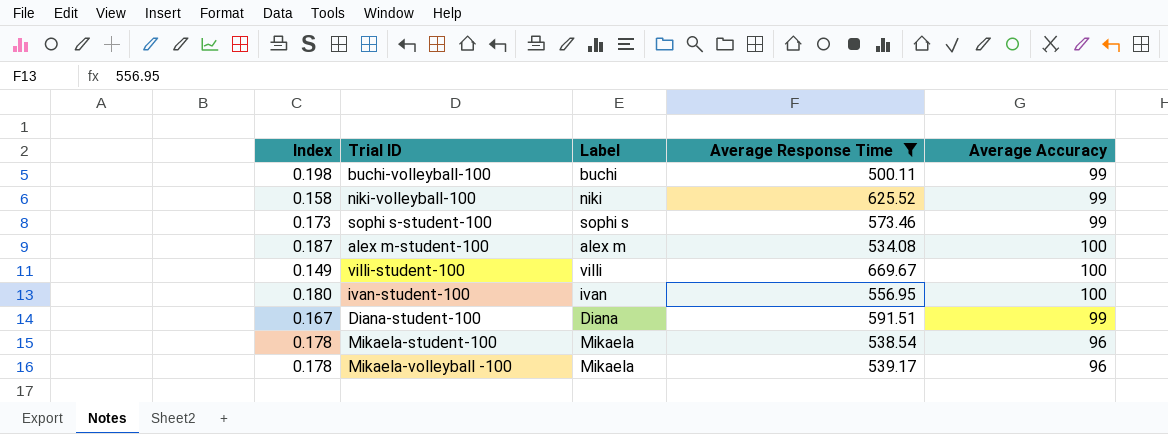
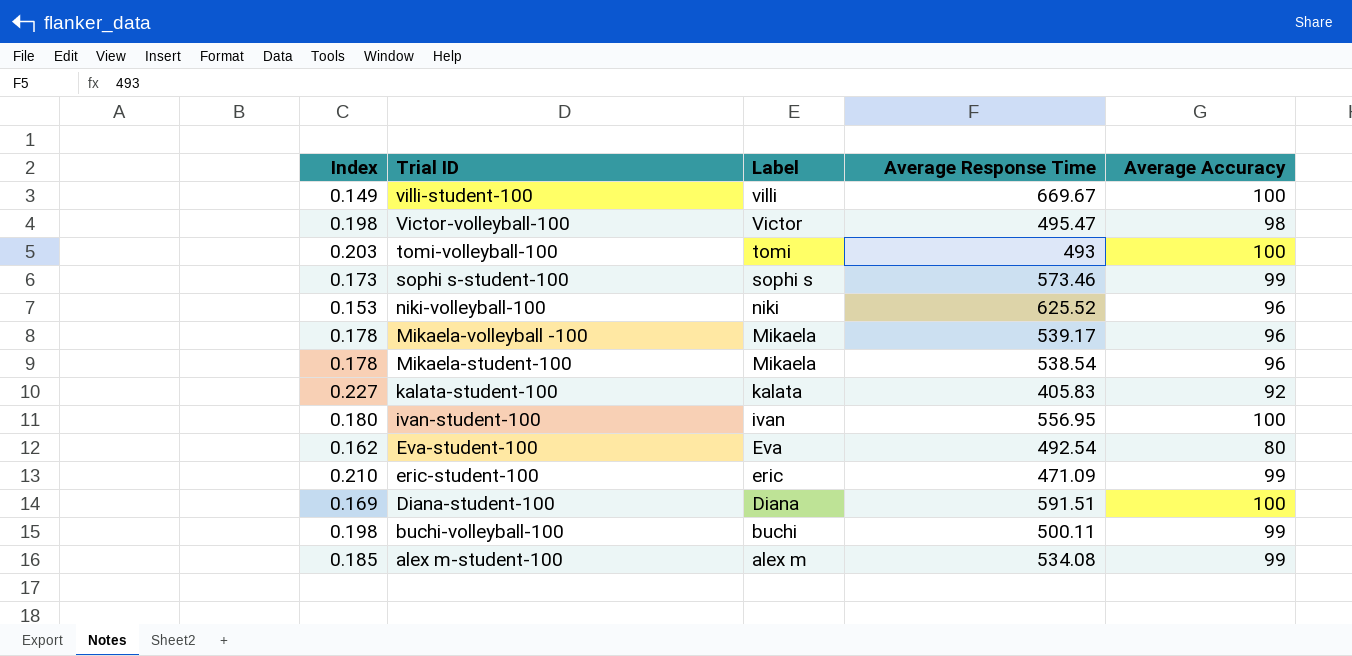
filter: Average Response Time >= 500.11 -> none
row order: none -> Trial ID descending
niki-volleyball-100 | Index: 0.158 -> 0.153
niki-volleyball-100 | Average Accuracy: 99 -> 96
Diana-student-100 | Index: 0.167 -> 0.169
Diana-student-100 | Average Accuracy: 99 -> 100
alex m-student-100 | Index: 0.187 -> 0.185
alex m-student-100 | Average Accuracy: 100 -> 99

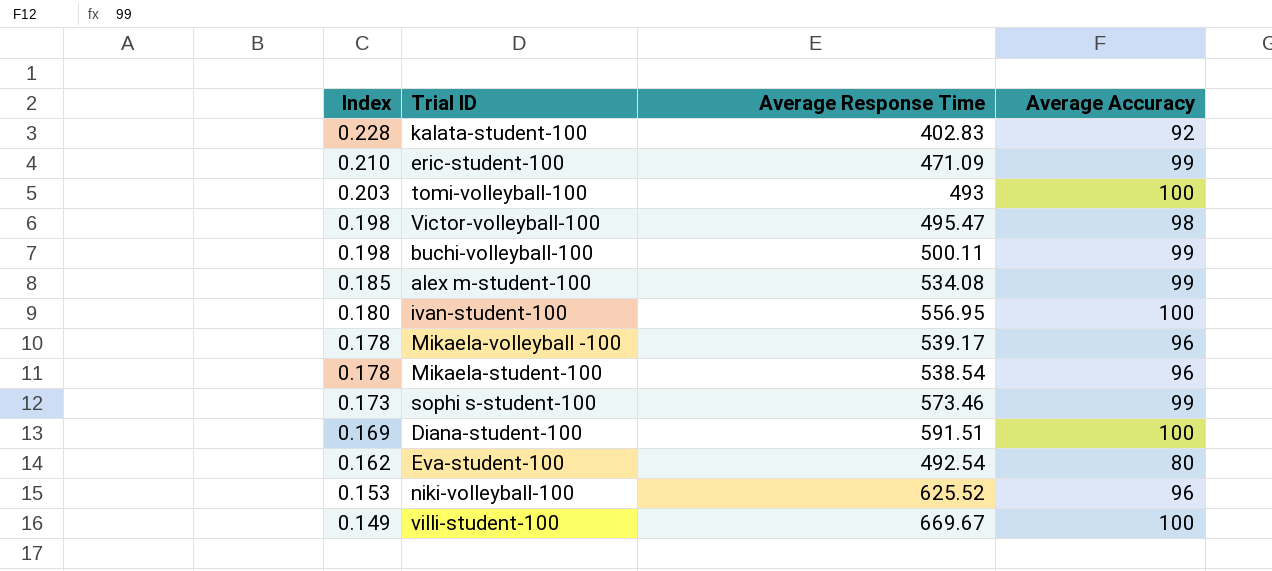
row order: Trial ID descending -> Index descending
column Label | position: 3 -> none
kalata-student-100 | Index: 0.227 -> 0.228
kalata-student-100 | Average Response Time: 405.83 -> 402.83

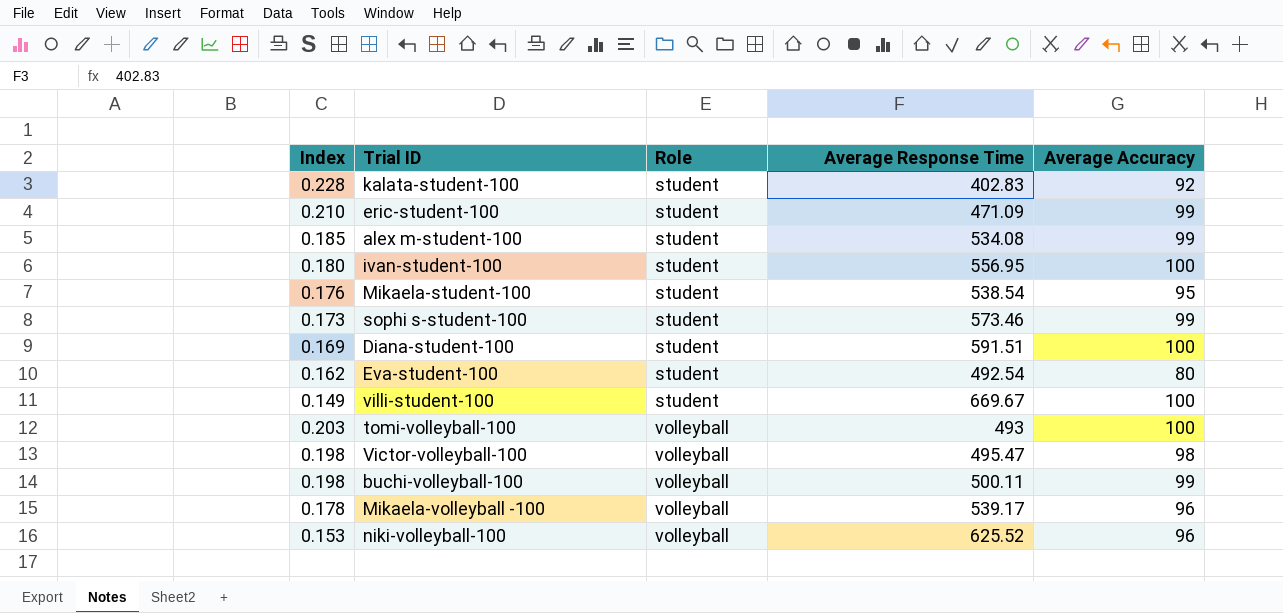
row order: Index descending -> Role ascending
column Role | position: none -> 3
Mikaela-student-100 | Index: 0.178 -> 0.176
Mikaela-student-100 | Average Accuracy: 96 -> 95

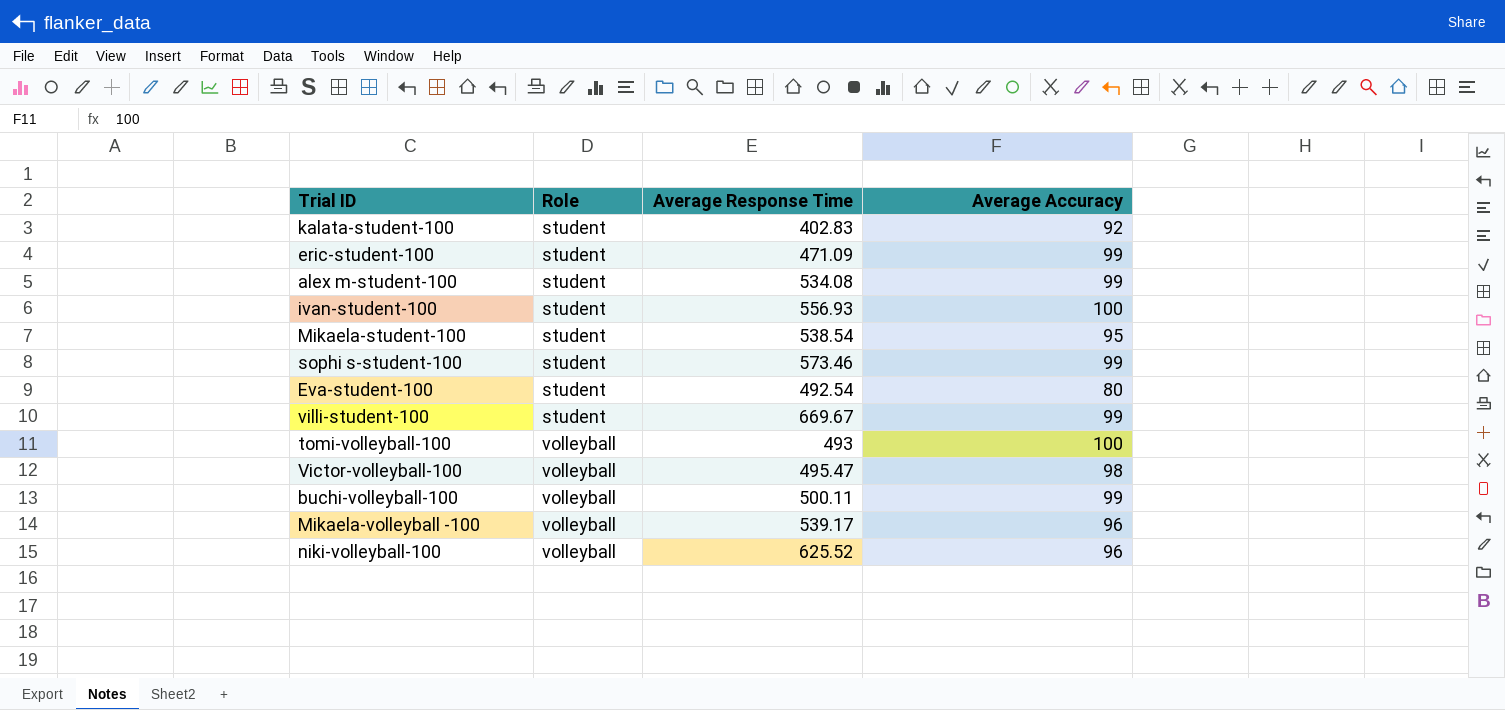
column Index | formula: [Average Accuracy] / [Average Response Time] -> none
row Diana-student-100: 0.169 | student | 591.51 | 100 -> none
ivan-student-100 | Average Response Time: 556.95 -> 556.93
villi-student-100 | Average Accuracy: 100 -> 99

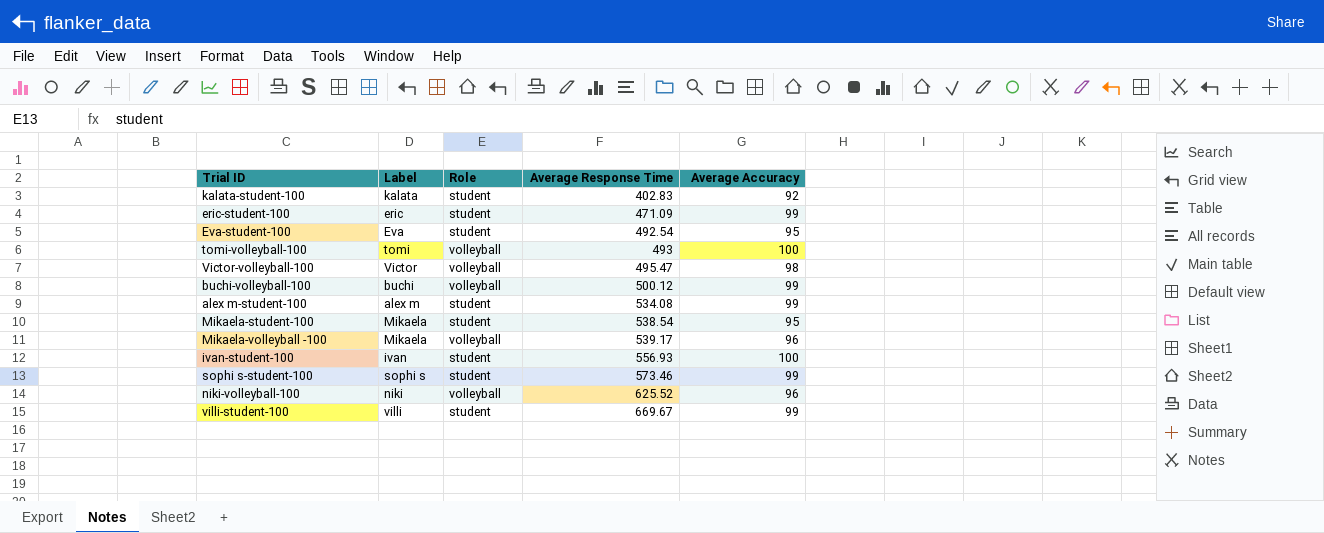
row order: Role ascending -> Average Response Time ascending
column Label | position: none -> 2
Eva-student-100 | Average Accuracy: 80 -> 95
buchi-volleyball-100 | Average Response Time: 500.11 -> 500.12

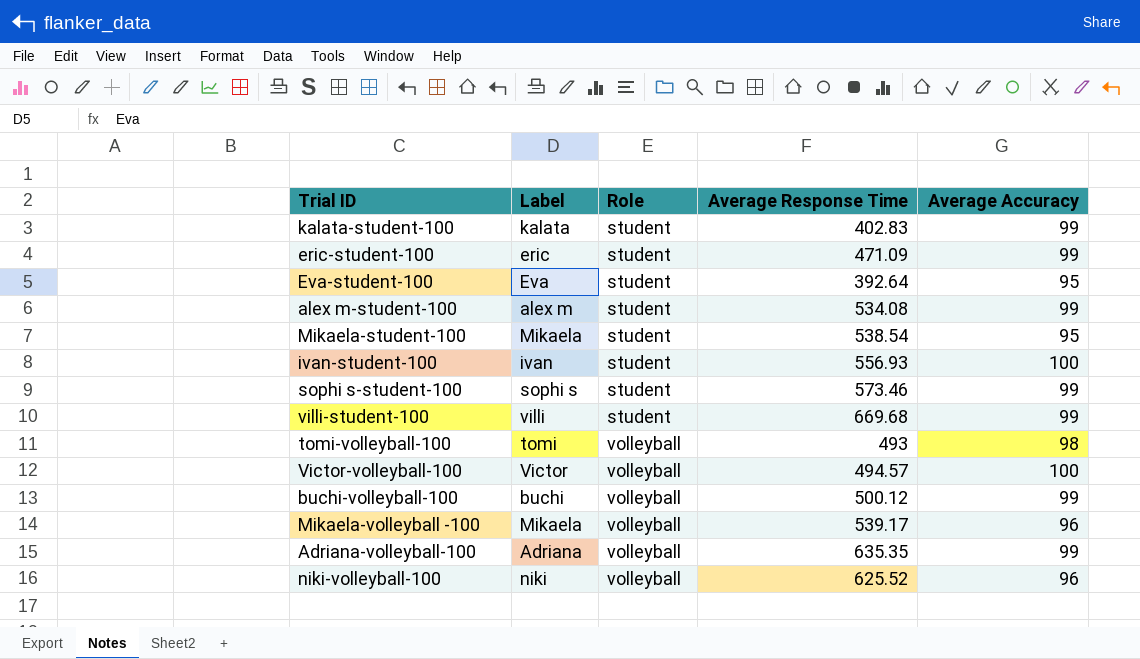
row order: Average Response Time ascending -> Role ascending
kalata-student-100 | Average Accuracy: 92 -> 99
Eva-student-100 | Average Response Time: 492.54 -> 392.64
villi-student-100 | Average Response Time: 669.67 -> 669.68
tomi-volleyball-100 | Average Accuracy: 100 -> 98
Victor-volleyball-100 | Average Response Time: 495.47 -> 494.57
Victor-volleyball-100 | Average Accuracy: 98 -> 100
row Adriana-volleyball-100: none -> Adriana | volleyball | 635.35 | 99

